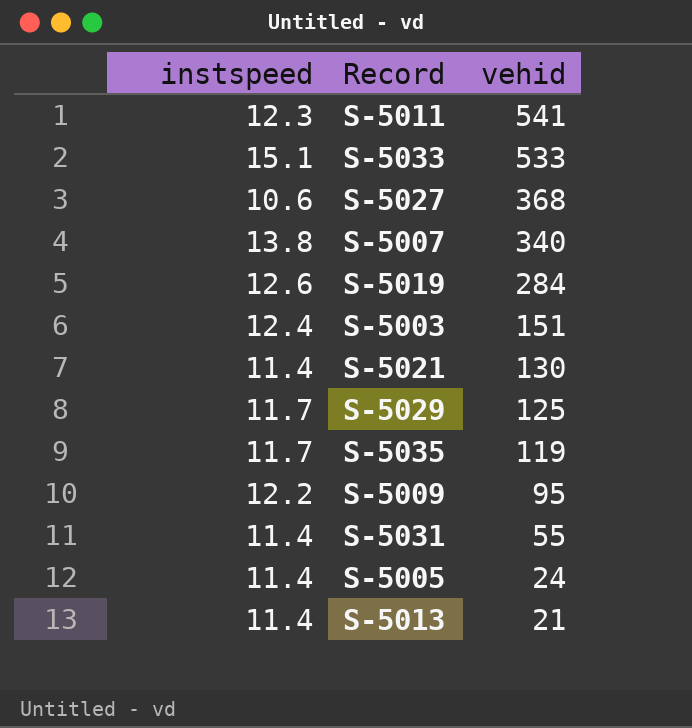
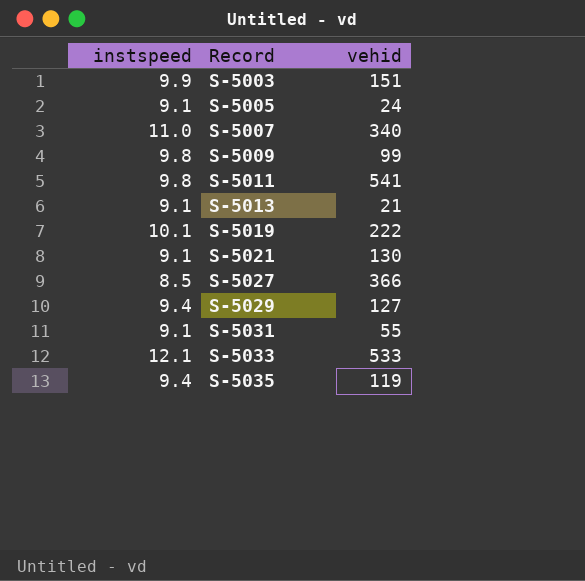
row order: vehid descending -> Record ascending
S-5003 | instspeed: 12.4 -> 9.9
S-5005 | instspeed: 11.4 -> 9.1
S-5007 | instspeed: 13.8 -> 11.0
S-5009 | instspeed: 12.2 -> 9.8
S-5009 | vehid: 95 -> 99
S-5011 | instspeed: 12.3 -> 9.8
S-5013 | instspeed: 11.4 -> 9.1
S-5019 | instspeed: 12.6 -> 10.1
S-5019 | vehid: 284 -> 222
S-5021 | instspeed: 11.4 -> 9.1
S-5027 | instspeed: 10.6 -> 8.5
S-5027 | vehid: 368 -> 366
S-5029 | instspeed: 11.7 -> 9.4
S-5029 | vehid: 125 -> 127
S-5031 | instspeed: 11.4 -> 9.1
S-5033 | instspeed: 15.1 -> 12.1
S-5035 | instspeed: 11.7 -> 9.4

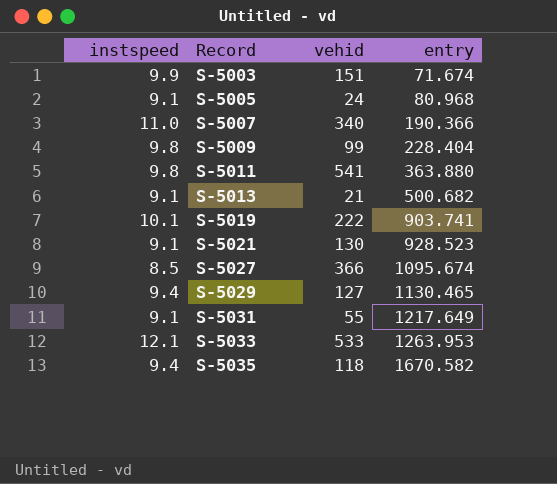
column entry | position: none -> 4
S-5035 | vehid: 119 -> 118

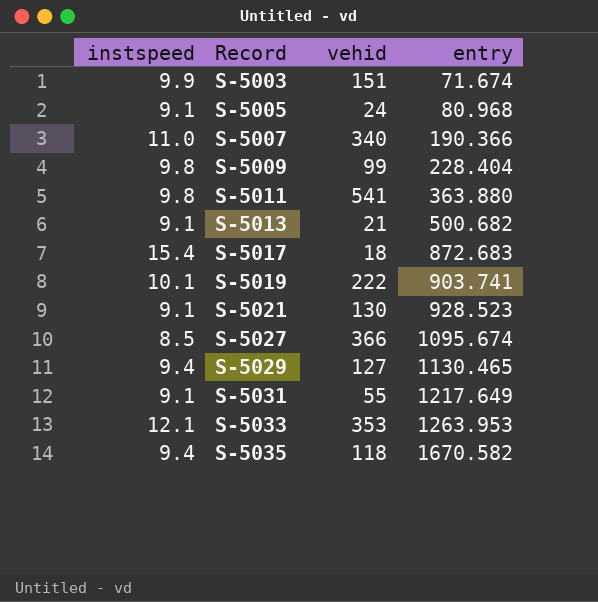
row S-5017: none -> 15.4 | 18 | 872.683
S-5033 | vehid: 533 -> 353

